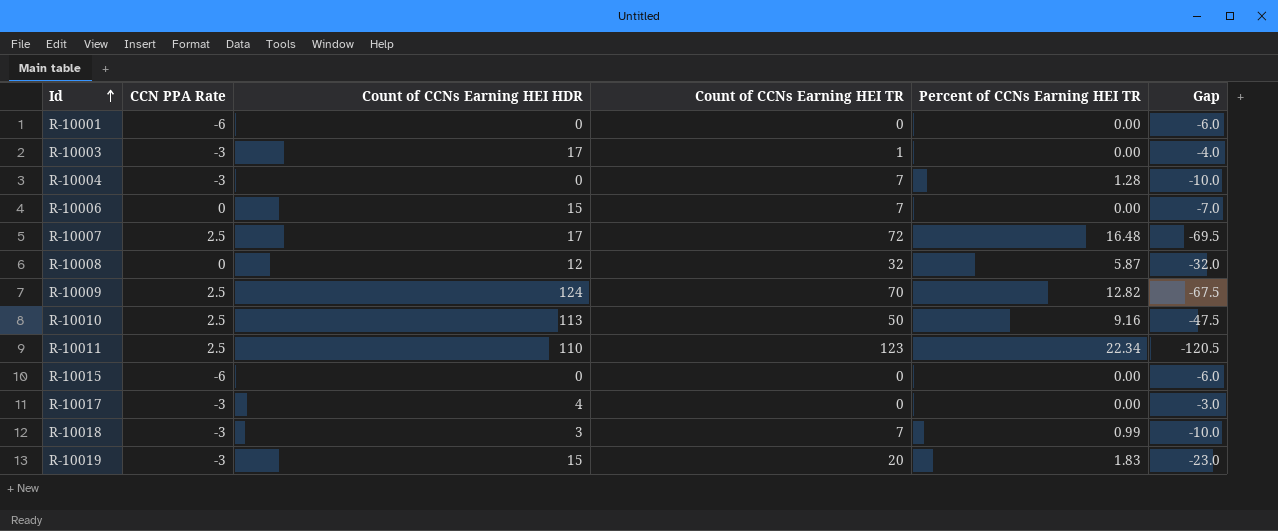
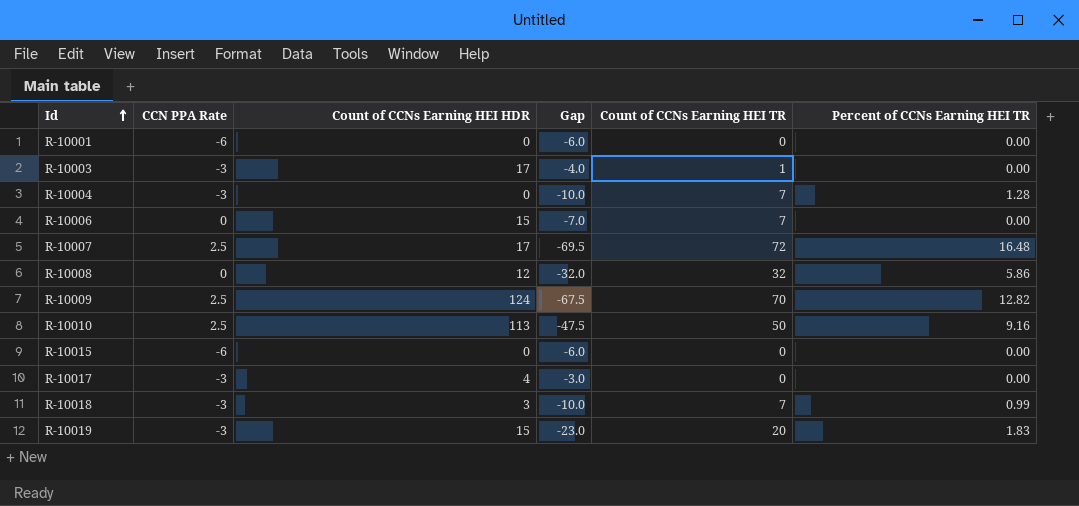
column Gap | position: 6 -> 4
row R-10011: 2.5 | 110 | 123 | 22.34 | -120.5 -> none
R-10008 | Percent of CCNs Earning HEI TR: 5.87 -> 5.86

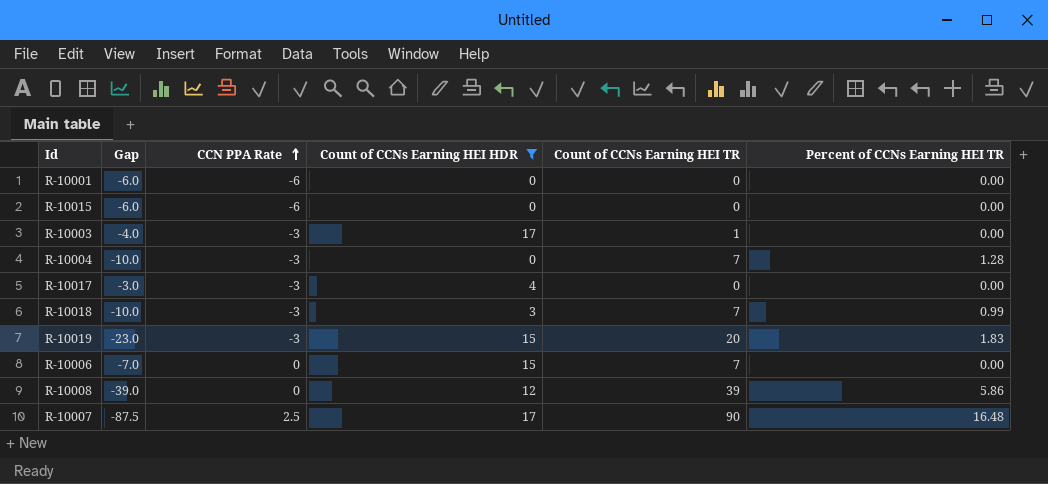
filter: none -> Count of CCNs Earning HEI HDR <= 17
row order: Id ascending -> CCN PPA Rate ascending
column Gap | position: 4 -> 2
R-10008 | Gap: -32.0 -> -39.0
R-10008 | Count of CCNs Earning HEI TR: 32 -> 39
R-10007 | Gap: -69.5 -> -87.5
R-10007 | Count of CCNs Earning HEI TR: 72 -> 90

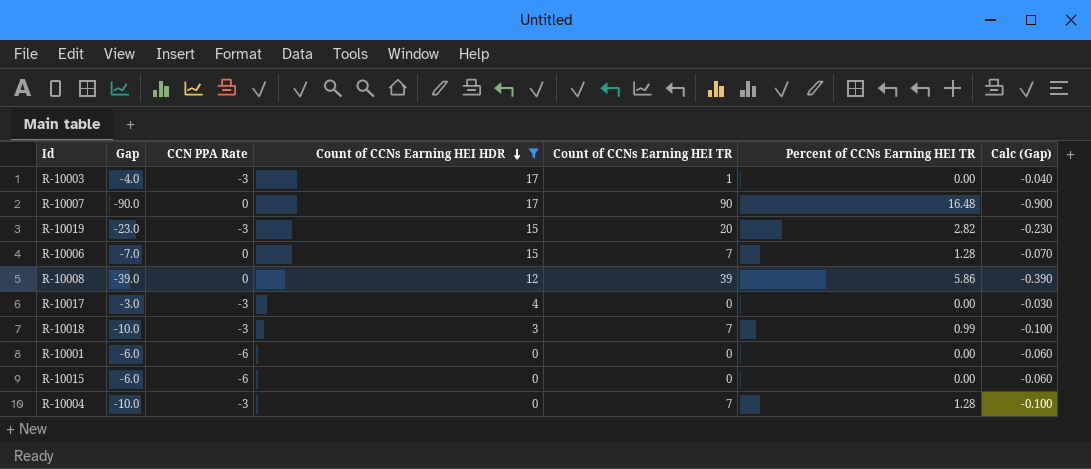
row order: CCN PPA Rate ascending -> Count of CCNs Earning HEI HDR descending
column Calc (Gap) | formula: none -> [Gap] * 0.01
R-10007 | Gap: -87.5 -> -90.0
R-10007 | CCN PPA Rate: 2.5 -> 0
R-10019 | Percent of CCNs Earning HEI TR: 1.83 -> 2.82
R-10006 | Percent of CCNs Earning HEI TR: 0.00 -> 1.28

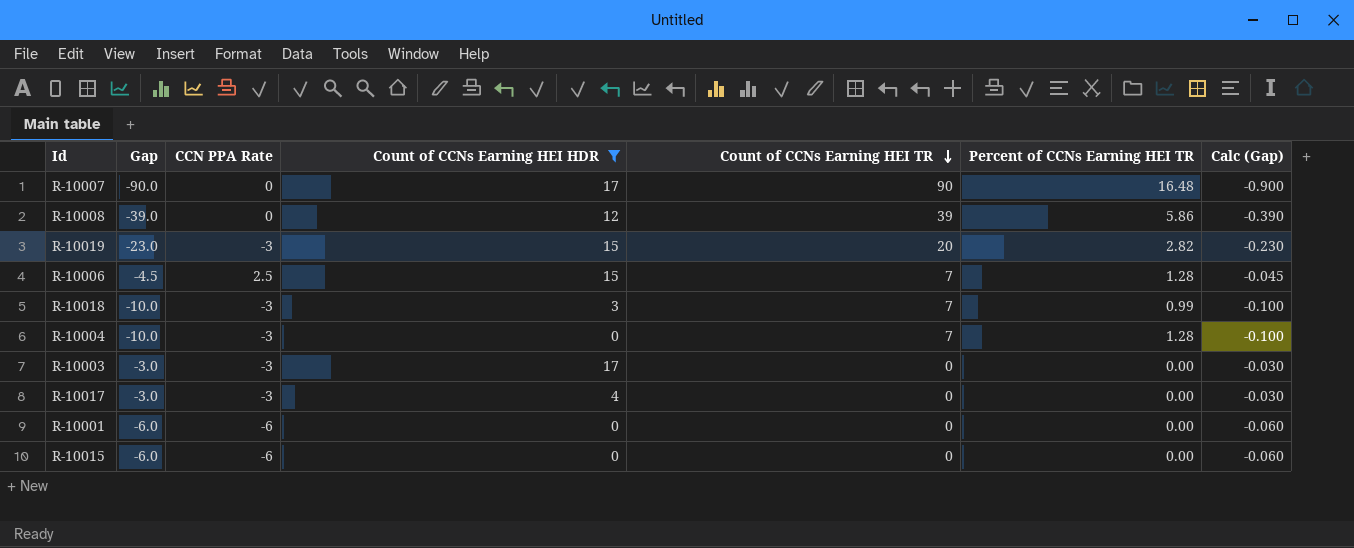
row order: Count of CCNs Earning HEI HDR descending -> Count of CCNs Earning HEI TR descending
R-10006 | Gap: -7.0 -> -4.5
R-10006 | CCN PPA Rate: 0 -> 2.5
R-10006 | Calc (Gap): -0.070 -> -0.045
R-10003 | Gap: -4.0 -> -3.0
R-10003 | Count of CCNs Earning HEI TR: 1 -> 0
R-10003 | Calc (Gap): -0.040 -> -0.030

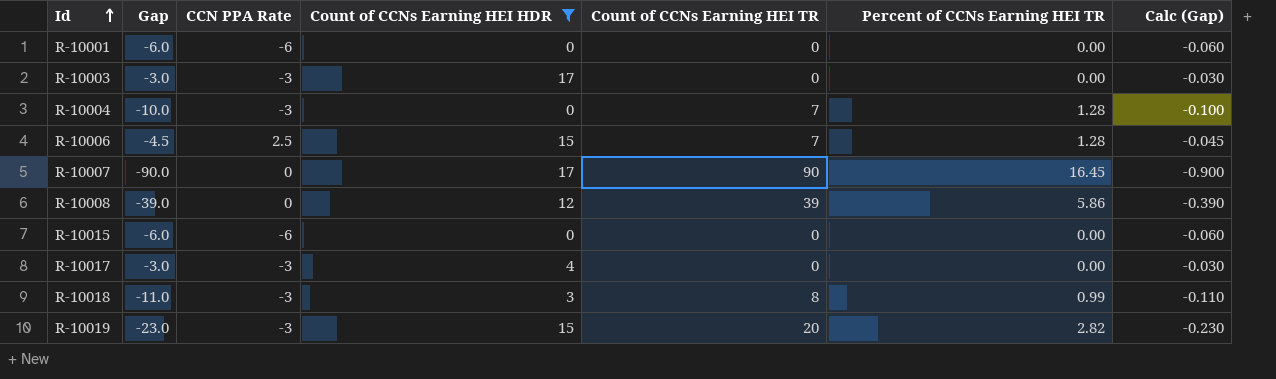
row order: Count of CCNs Earning HEI TR descending -> Id ascending
R-10007 | Percent of CCNs Earning HEI TR: 16.48 -> 16.45
R-10018 | Gap: -10.0 -> -11.0
R-10018 | Count of CCNs Earning HEI TR: 7 -> 8
R-10018 | Calc (Gap): -0.100 -> -0.110

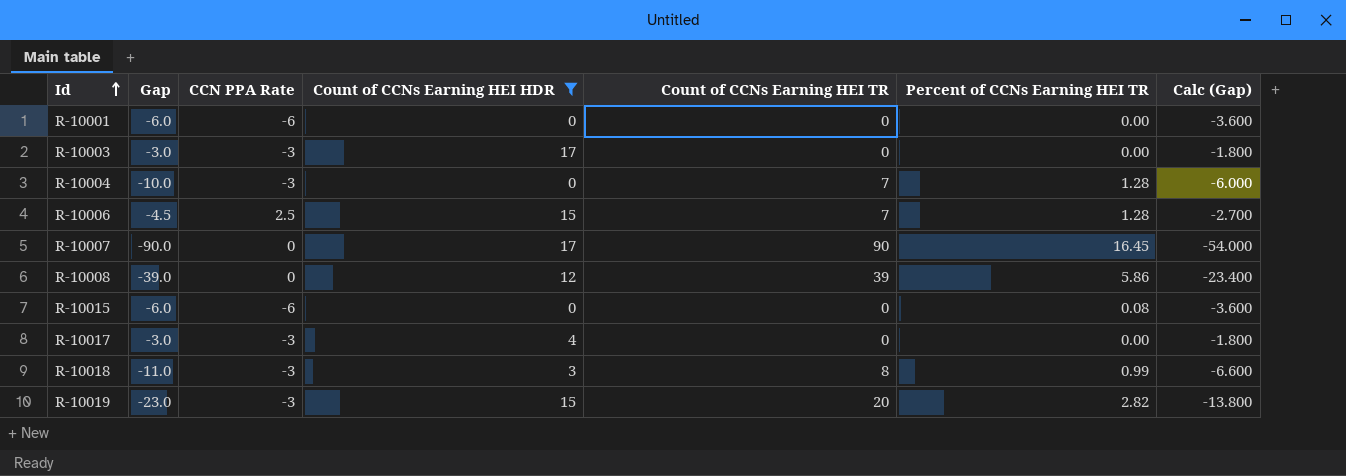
column Calc (Gap) | formula: [Gap] * 0.01 -> [Gap] * 0.6
R-10015 | Percent of CCNs Earning HEI TR: 0.00 -> 0.08

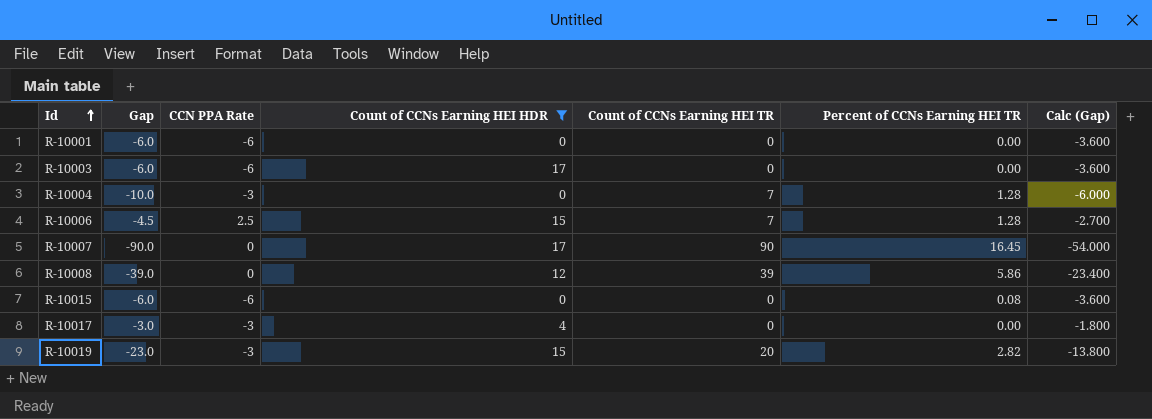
row R-10018: -11.0 | -3 | 3 | 8 | 0.99 | -6.600 -> none
R-10003 | Gap: -3.0 -> -6.0
R-10003 | CCN PPA Rate: -3 -> -6
R-10003 | Calc (Gap): -1.800 -> -3.600

